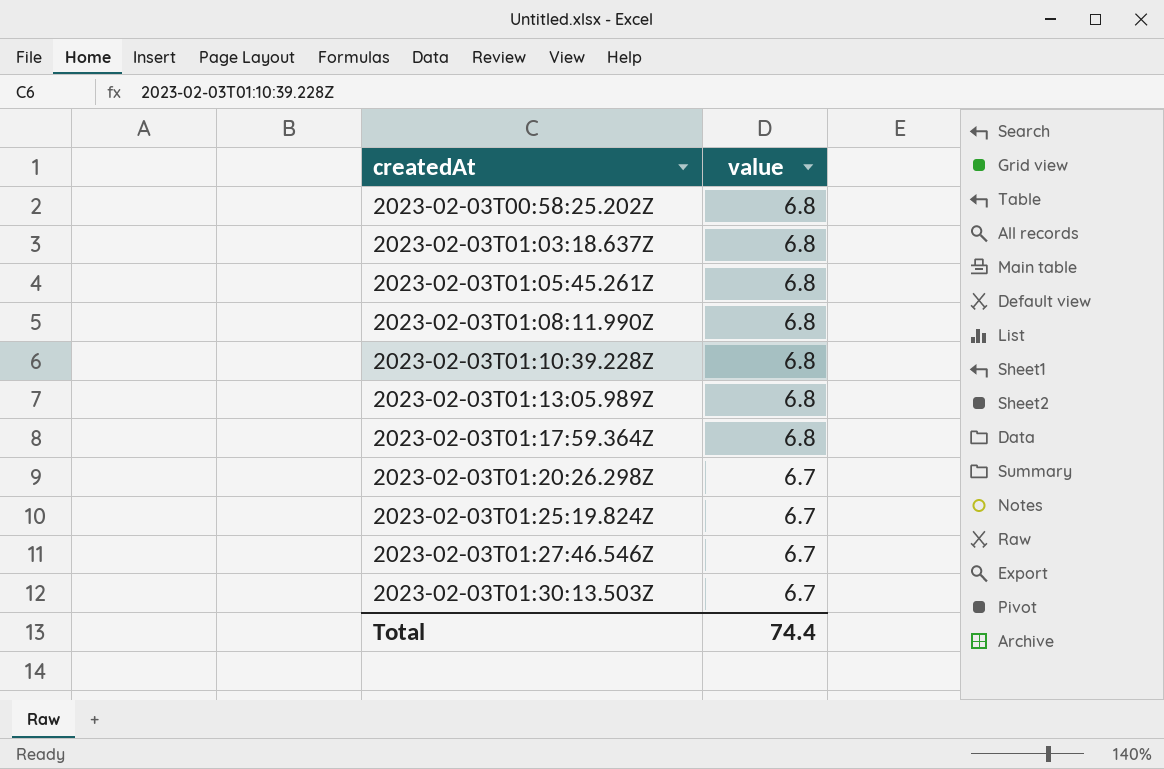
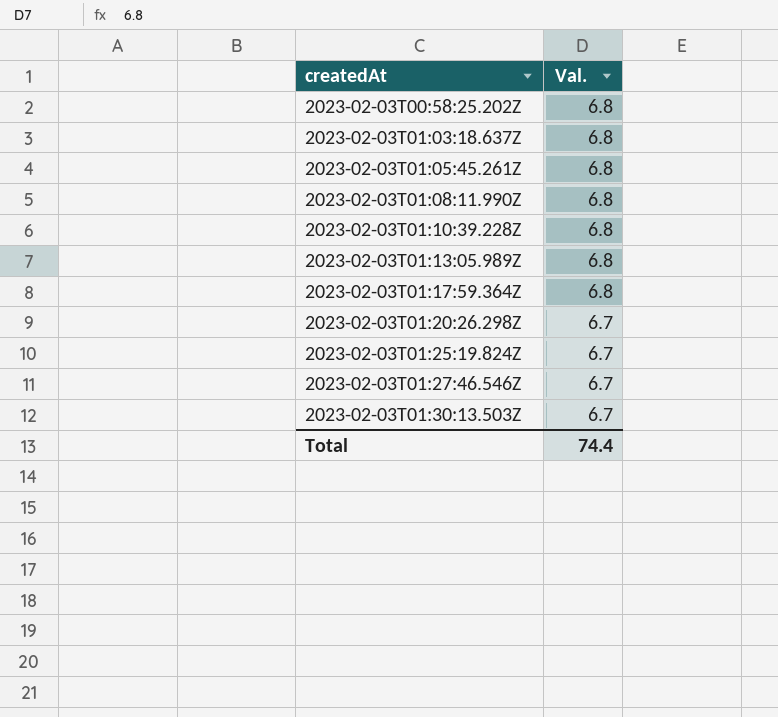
column name: value -> Val.

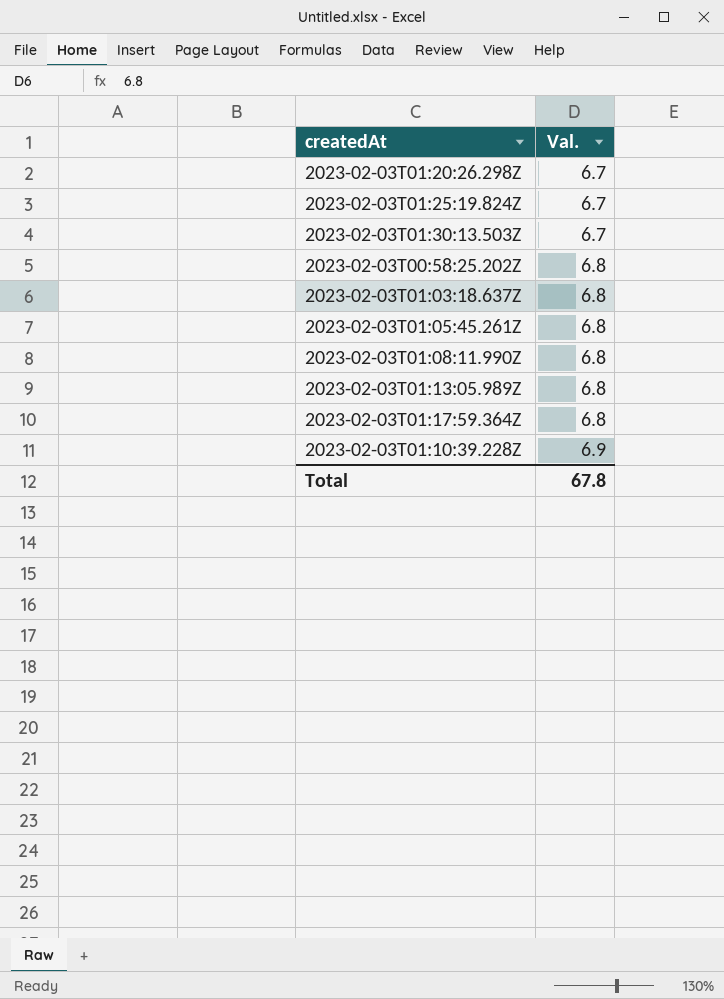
row order: createdAt ascending -> Val. ascending
row 2023-02-03T01:27:46.546Z: 6.7 -> none
2023-02-03T01:10:39.228Z | Val.: 6.8 -> 6.9
Total | Val.: 74.4 -> 67.8

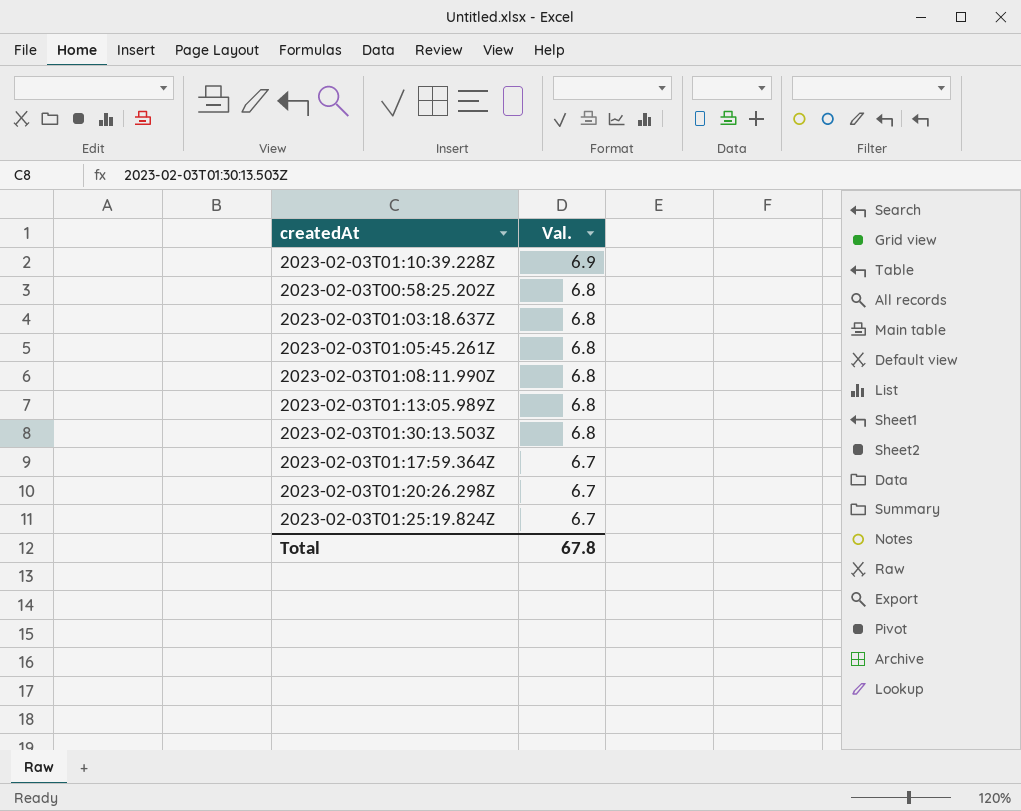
row order: Val. ascending -> Val. descending
2023-02-03T01:30:13.503Z | Val.: 6.7 -> 6.8
2023-02-03T01:17:59.364Z | Val.: 6.8 -> 6.7

